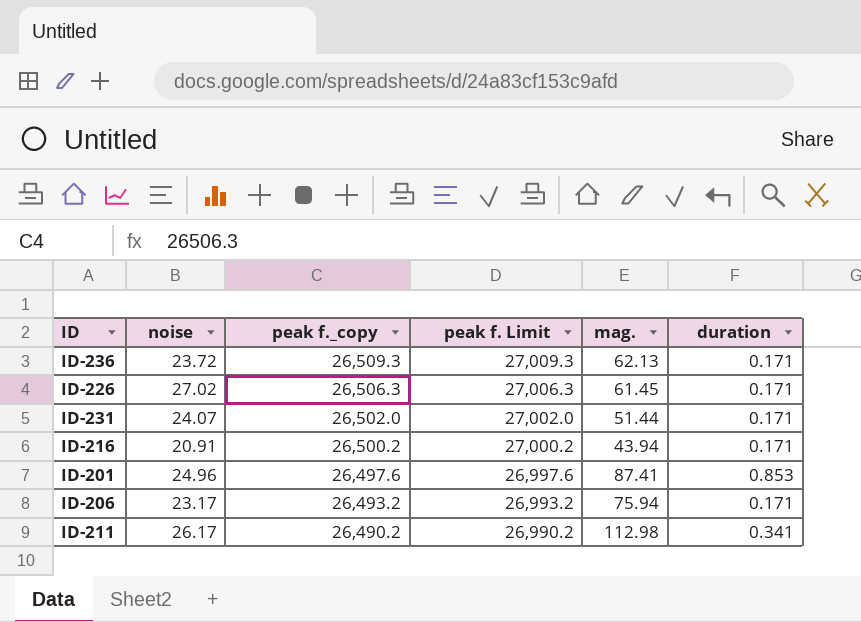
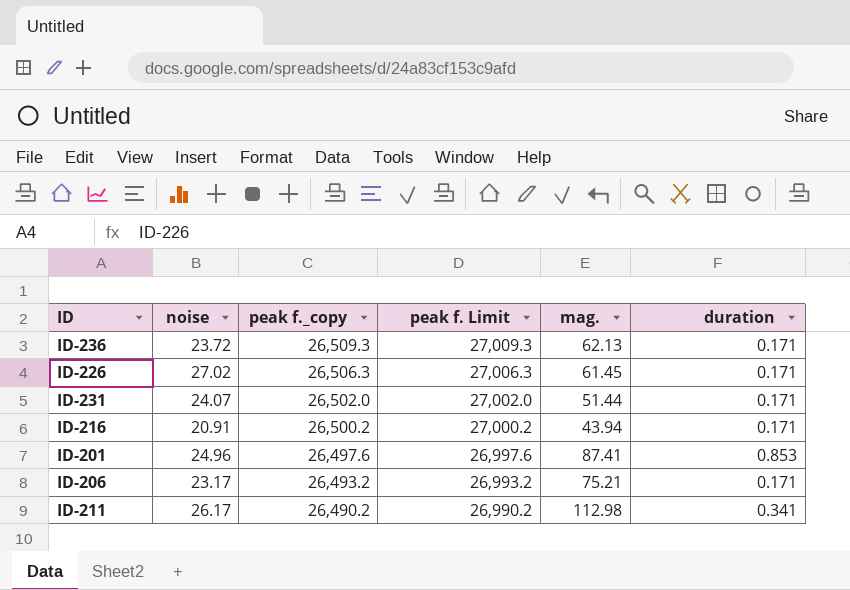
ID-206 | mag.: 75.94 -> 75.21

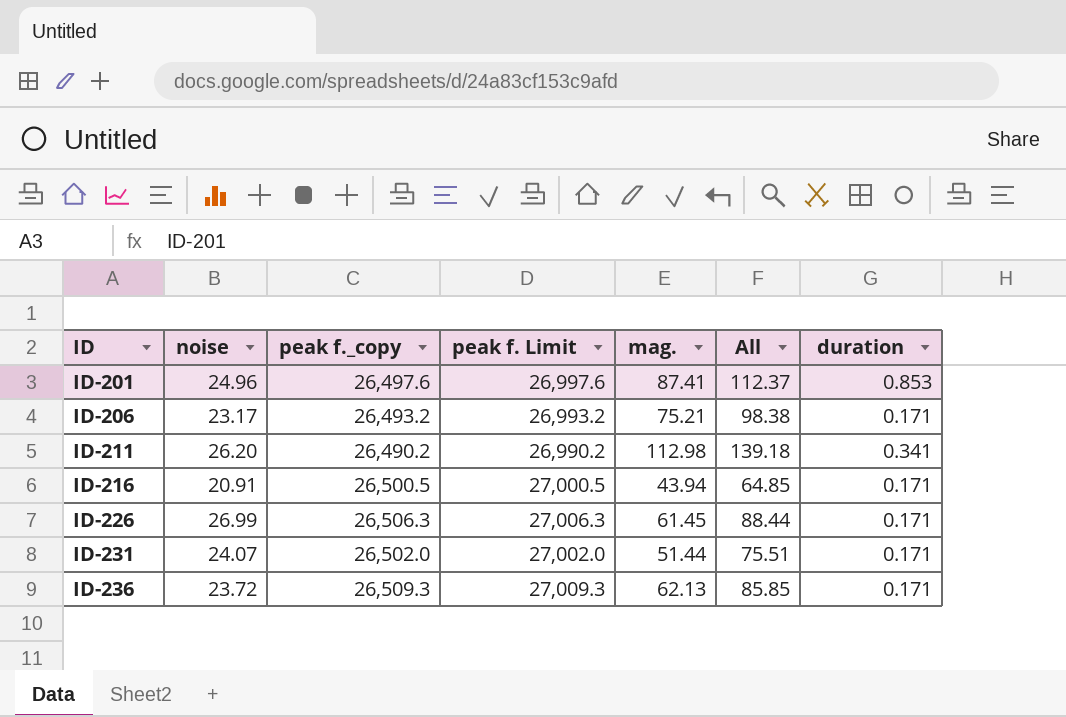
row order: peak f._copy descending -> ID ascending
column All | formula: none -> [noise] + [mag.]
ID-211 | noise: 26.17 -> 26.20
ID-216 | peak f._copy: 26,500.2 -> 26,500.5
ID-216 | peak f. Limit: 27,000.2 -> 27,000.5
ID-226 | noise: 27.02 -> 26.99

